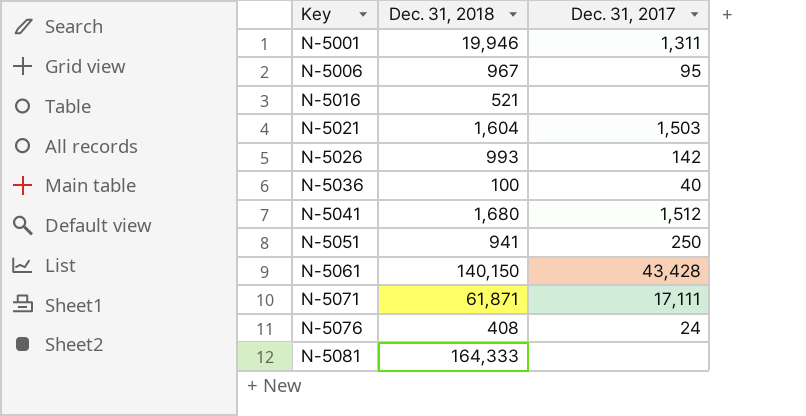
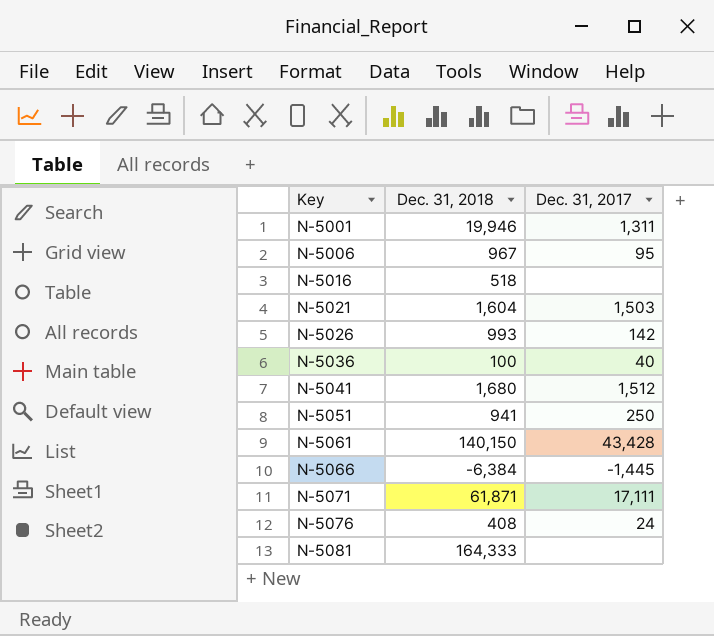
N-5016 | Dec. 31, 2018: 521 -> 518
row N-5066: none -> -6,384 | -1,445

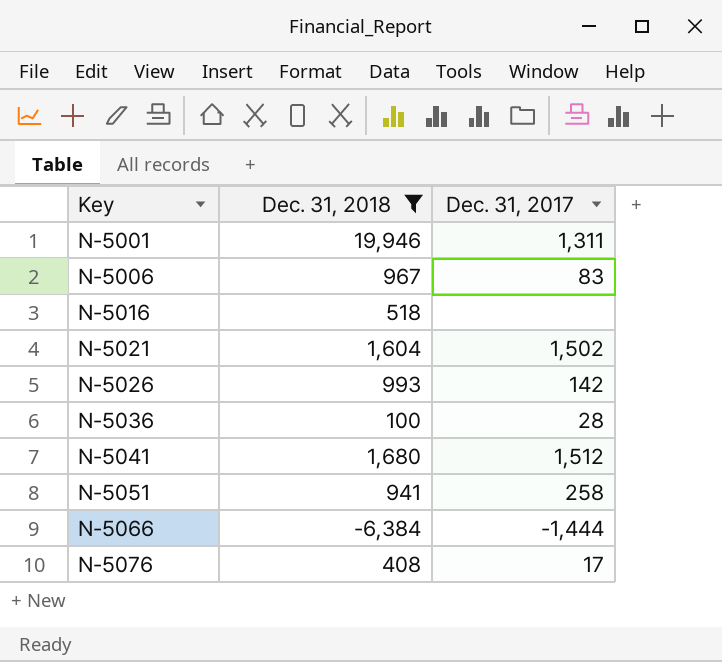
filter: none -> Dec. 31, 2018 <= 19,946
N-5006 | Dec. 31, 2017: 95 -> 83
N-5021 | Dec. 31, 2017: 1,503 -> 1,502
N-5036 | Dec. 31, 2017: 40 -> 28
N-5051 | Dec. 31, 2017: 250 -> 258
N-5066 | Dec. 31, 2017: -1,445 -> -1,444
N-5076 | Dec. 31, 2017: 24 -> 17

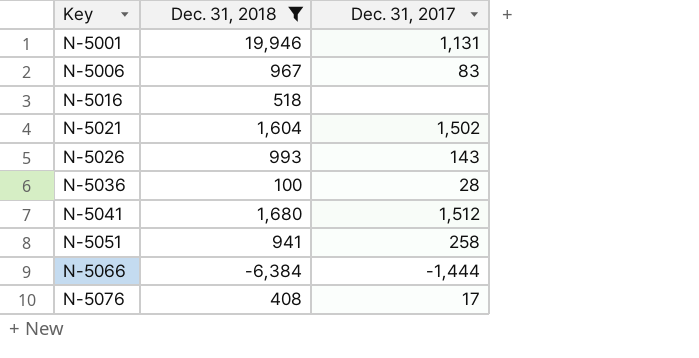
N-5001 | Dec. 31, 2017: 1,311 -> 1,131
N-5026 | Dec. 31, 2017: 142 -> 143

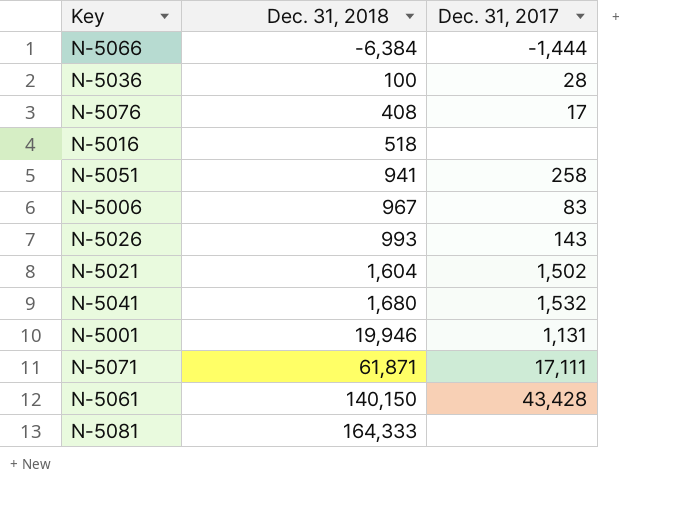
filter: Dec. 31, 2018 <= 19,946 -> none
row order: Key ascending -> Dec. 31, 2018 ascending
N-5041 | Dec. 31, 2017: 1,512 -> 1,532

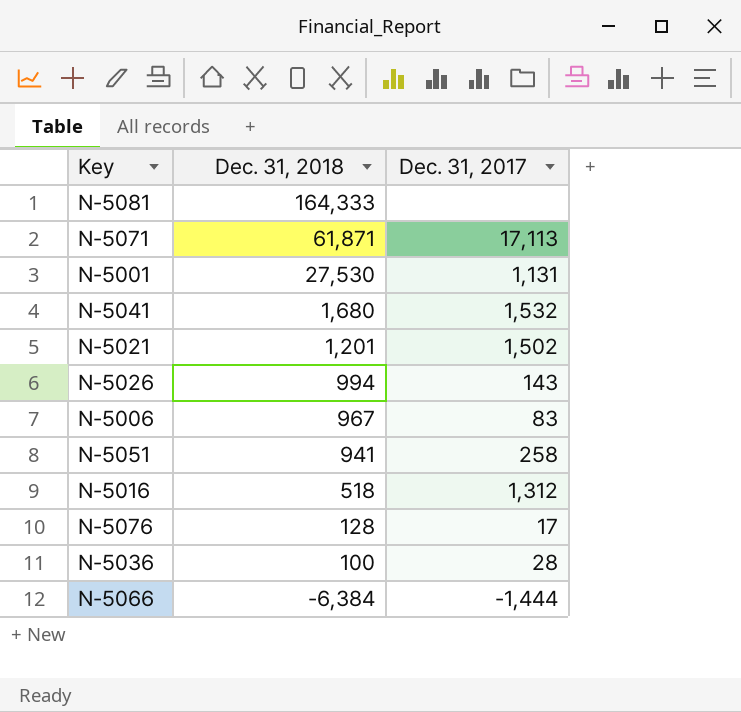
row order: Dec. 31, 2018 ascending -> Dec. 31, 2018 descending
row N-5061: 140,150 | 43,428 -> none
N-5071 | Dec. 31, 2017: 17,111 -> 17,113
N-5001 | Dec. 31, 2018: 19,946 -> 27,530
N-5021 | Dec. 31, 2018: 1,604 -> 1,201
N-5026 | Dec. 31, 2018: 993 -> 994
N-5016 | Dec. 31, 2017: none -> 1,312
N-5076 | Dec. 31, 2018: 408 -> 128

